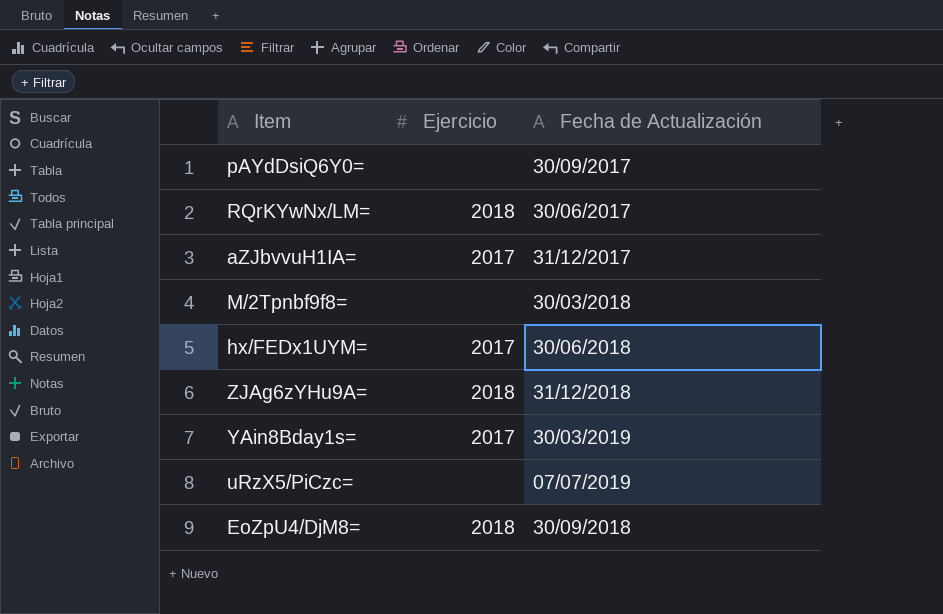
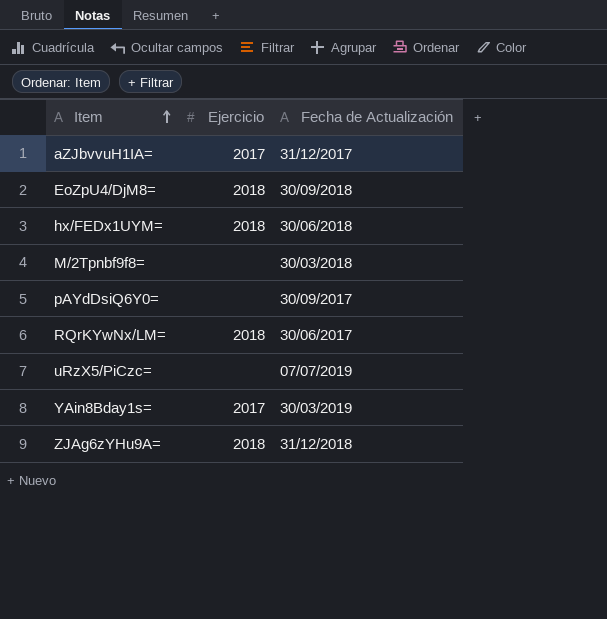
row order: none -> Item ascending
hx/FEDx1UYM= | Ejercicio: 2017 -> 2018

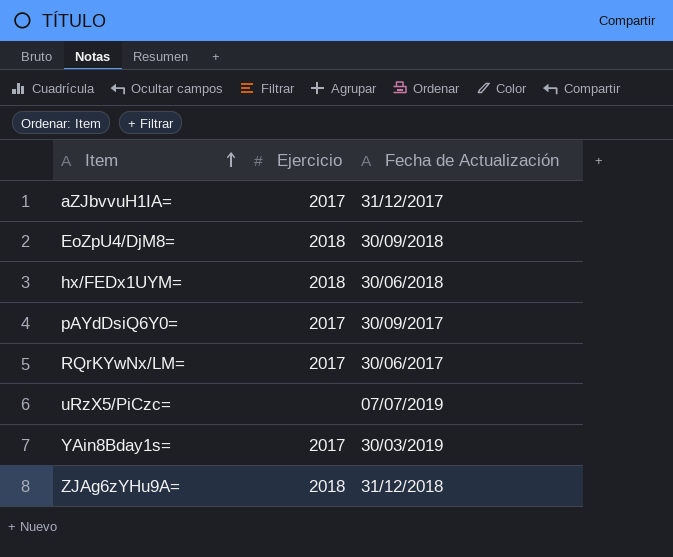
row M/2Tpnbf9f8=: none | 30/03/2018 -> none
pAYdDsiQ6Y0= | Ejercicio: none -> 2017
RQrKYwNx/LM= | Ejercicio: 2018 -> 2017

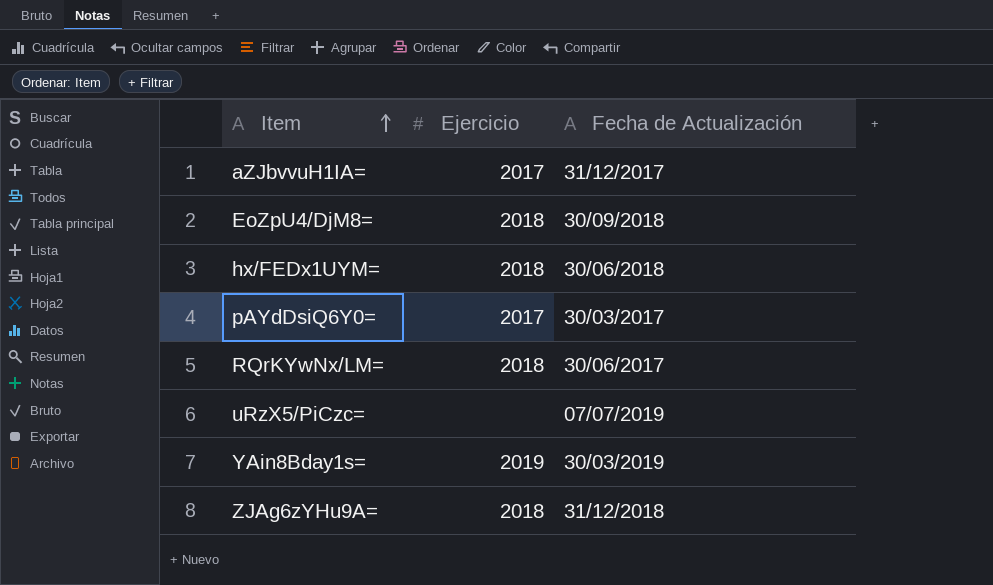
pAYdDsiQ6Y0= | Fecha de Actualización: 30/09/2017 -> 30/03/2017
RQrKYwNx/LM= | Ejercicio: 2017 -> 2018
YAin8Bday1s= | Ejercicio: 2017 -> 2019

